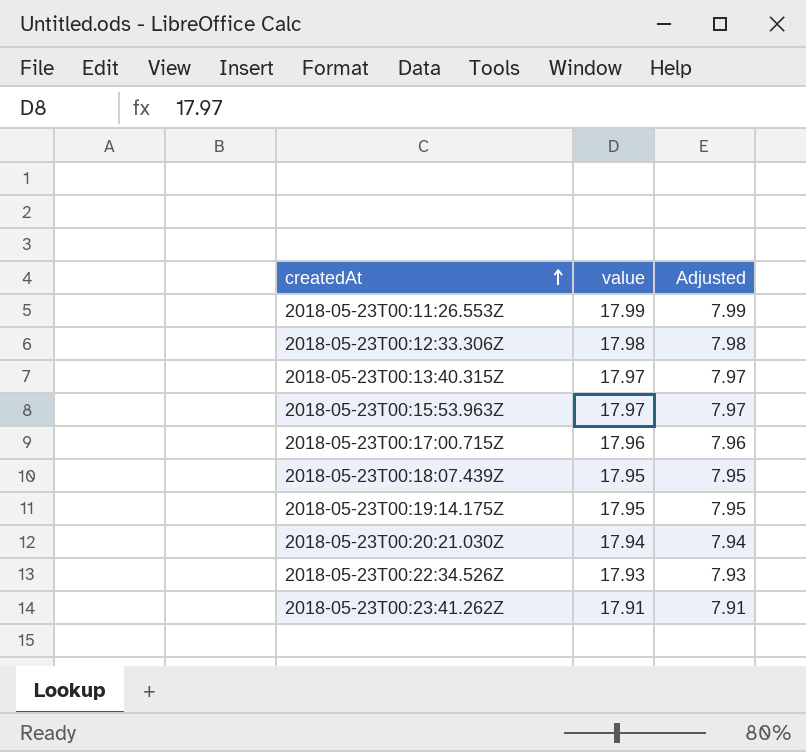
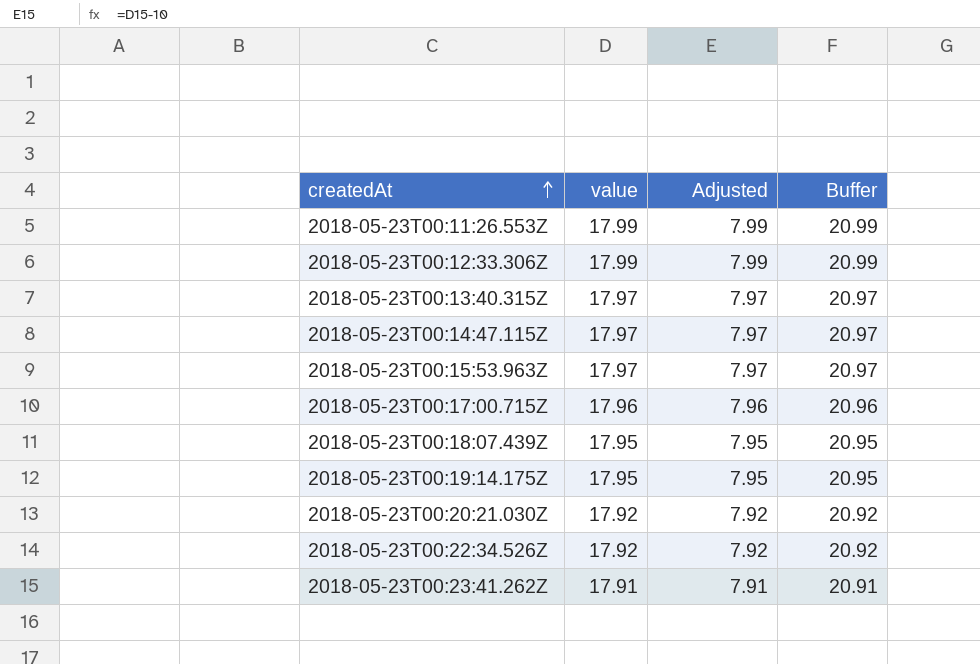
column Buffer | formula: none -> [value] + 3
2018-05-23T00:12:33.306Z | value: 17.98 -> 17.99
2018-05-23T00:12:33.306Z | Adjusted: 7.98 -> 7.99
row 2018-05-23T00:14:47.115Z: none -> 17.97 | 7.97 | 20.97
2018-05-23T00:20:21.030Z | value: 17.94 -> 17.92
2018-05-23T00:20:21.030Z | Adjusted: 7.94 -> 7.92
2018-05-23T00:22:34.526Z | value: 17.93 -> 17.92
2018-05-23T00:22:34.526Z | Adjusted: 7.93 -> 7.92

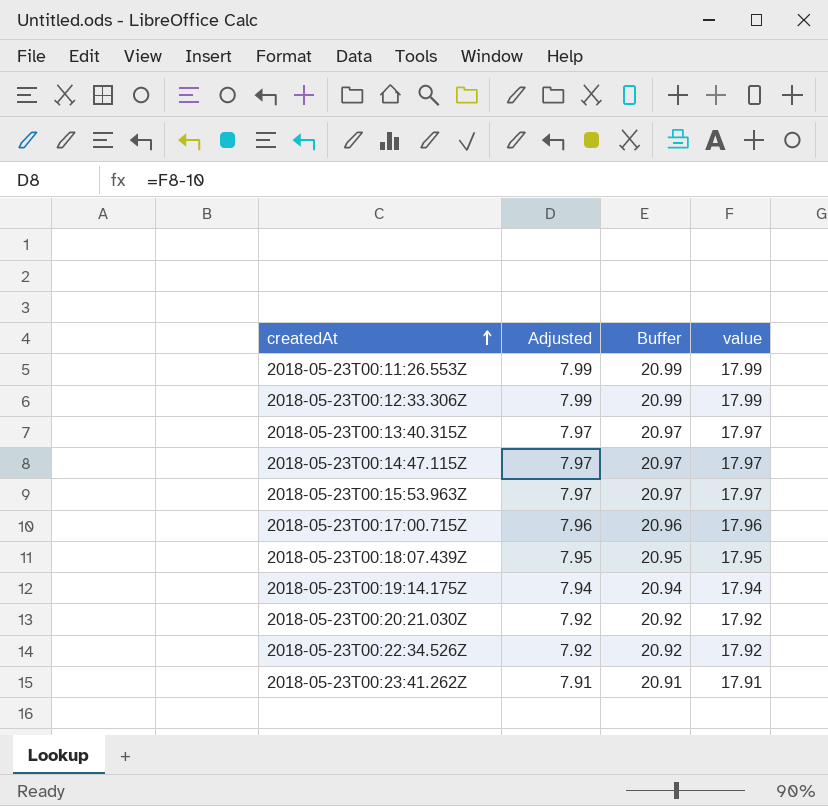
column value | position: 2 -> 4
2018-05-23T00:19:14.175Z | Adjusted: 7.95 -> 7.94
2018-05-23T00:19:14.175Z | Buffer: 20.95 -> 20.94
2018-05-23T00:19:14.175Z | value: 17.95 -> 17.94

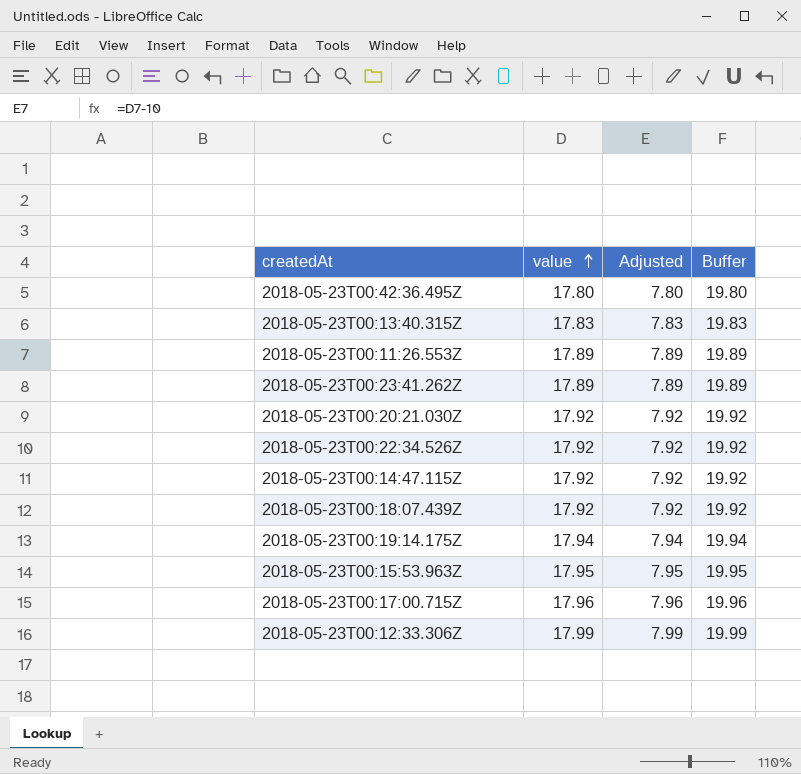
row order: createdAt ascending -> value ascending
column value | position: 4 -> 2
column Buffer | formula: [value] + 3 -> [value] + 2
row 2018-05-23T00:42:36.495Z: none -> 17.80 | 7.80 | 19.80
2018-05-23T00:13:40.315Z | value: 17.97 -> 17.83
2018-05-23T00:13:40.315Z | Adjusted: 7.97 -> 7.83
2018-05-23T00:11:26.553Z | value: 17.99 -> 17.89
2018-05-23T00:11:26.553Z | Adjusted: 7.99 -> 7.89
2018-05-23T00:23:41.262Z | value: 17.91 -> 17.89
2018-05-23T00:23:41.262Z | Adjusted: 7.91 -> 7.89
2018-05-23T00:14:47.115Z | value: 17.97 -> 17.92
2018-05-23T00:14:47.115Z | Adjusted: 7.97 -> 7.92
2018-05-23T00:18:07.439Z | value: 17.95 -> 17.92
2018-05-23T00:18:07.439Z | Adjusted: 7.95 -> 7.92
2018-05-23T00:15:53.963Z | value: 17.97 -> 17.95
2018-05-23T00:15:53.963Z | Adjusted: 7.97 -> 7.95

